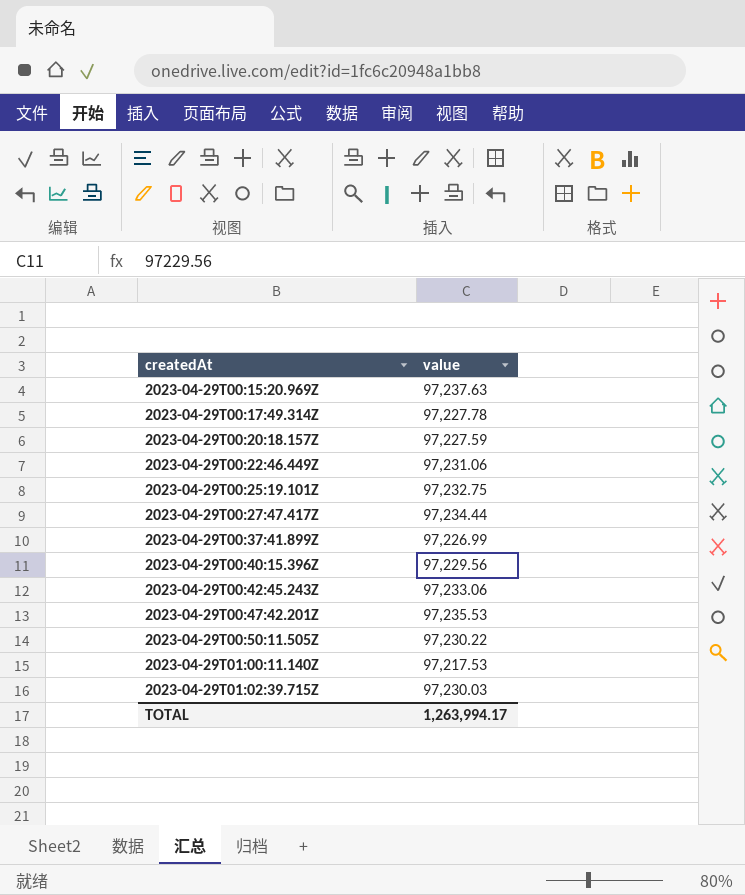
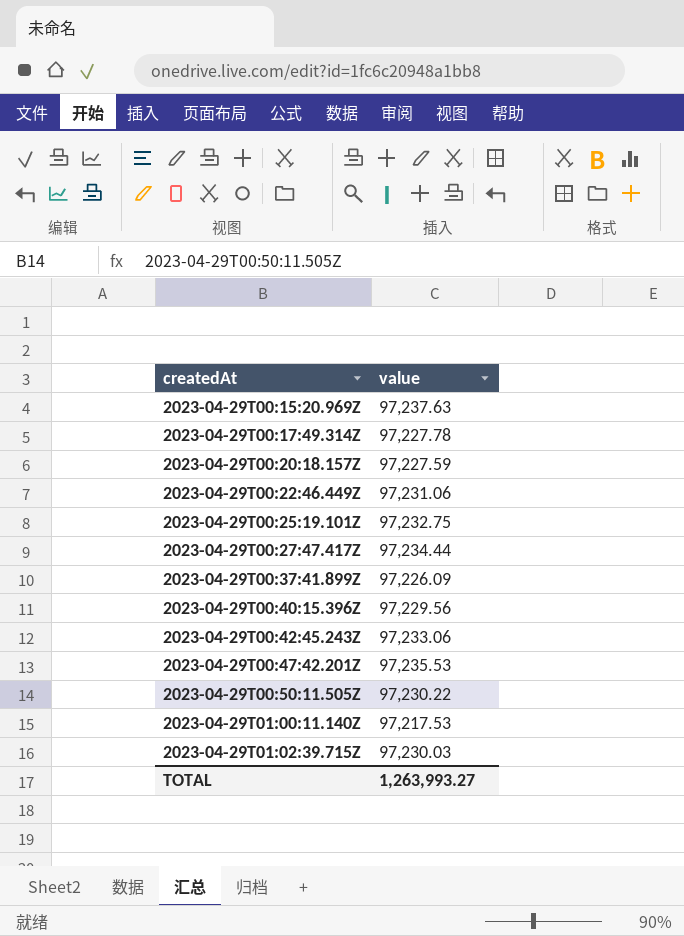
2023-04-29T00:37:41.899Z | value: 97,226.99 -> 97,226.09
TOTAL | value: 1,263,994.17 -> 1,263,993.27

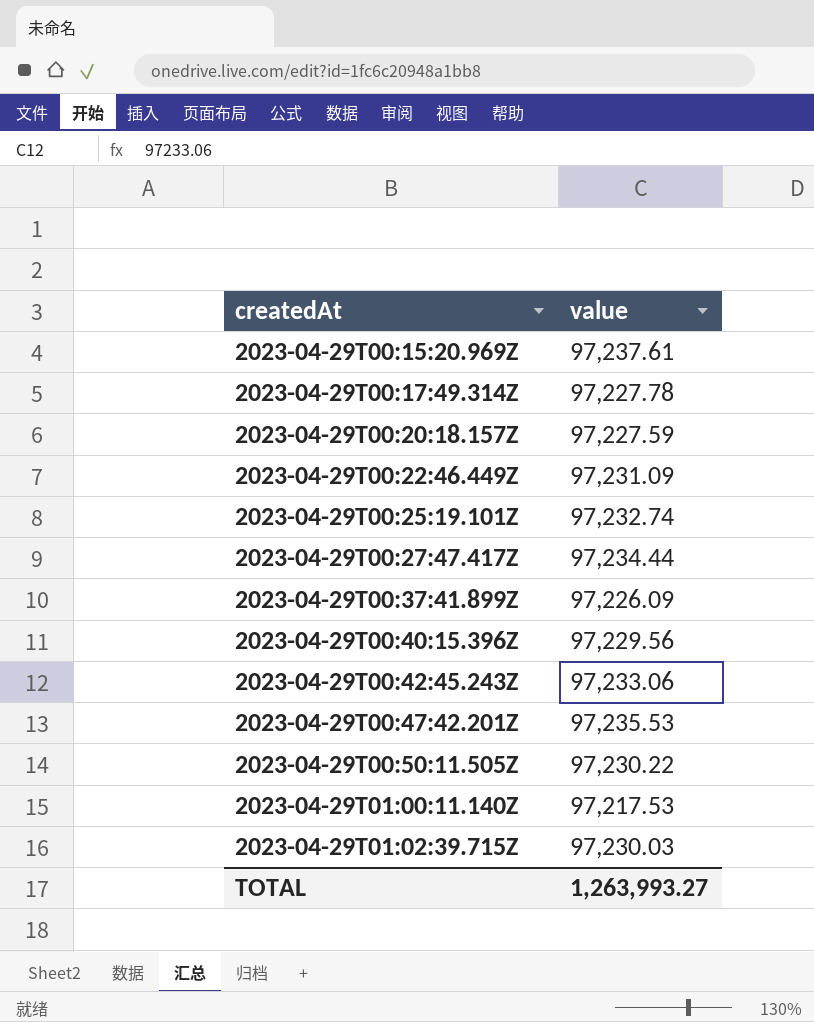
2023-04-29T00:15:20.969Z | value: 97,237.63 -> 97,237.61
2023-04-29T00:22:46.449Z | value: 97,231.06 -> 97,231.09
2023-04-29T00:25:19.101Z | value: 97,232.75 -> 97,232.74

